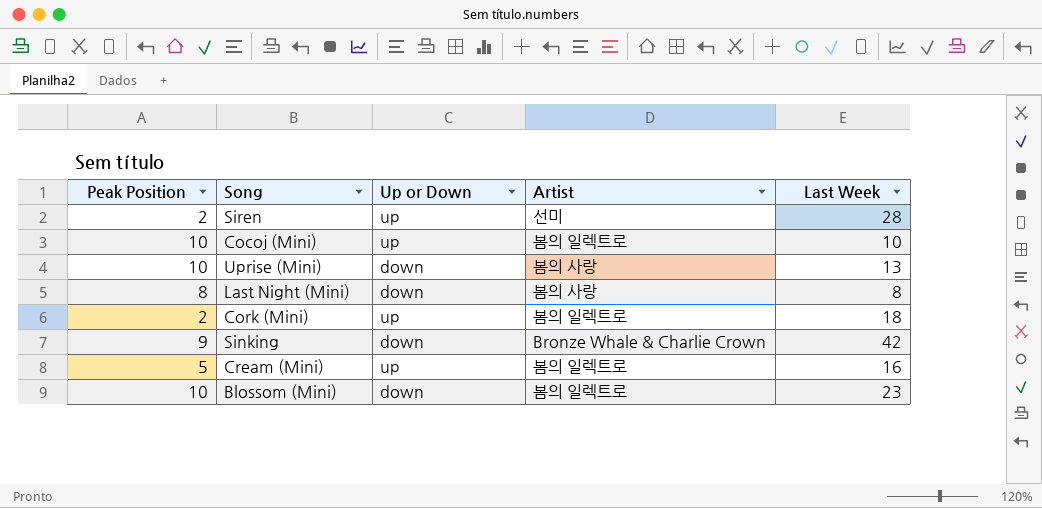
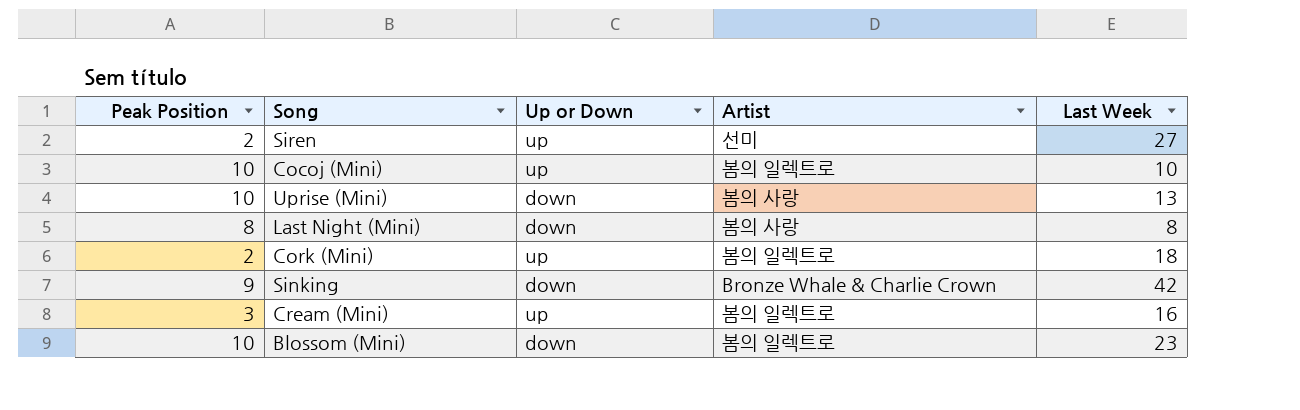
Siren | Last Week: 28 -> 27
Cream (Mini) | Peak Position: 5 -> 3

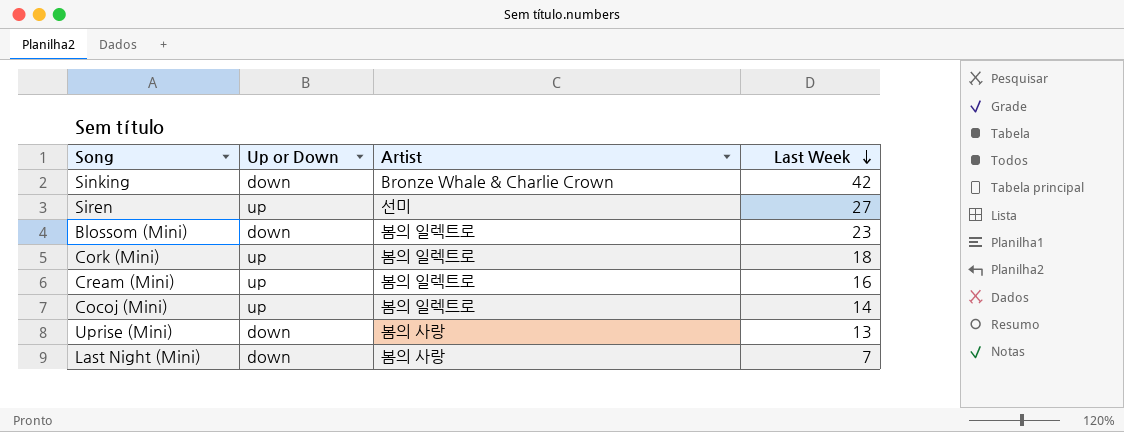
row order: none -> Last Week descending
column Peak Position | position: 1 -> none
Cocoj (Mini) | Last Week: 10 -> 14
Last Night (Mini) | Last Week: 8 -> 7

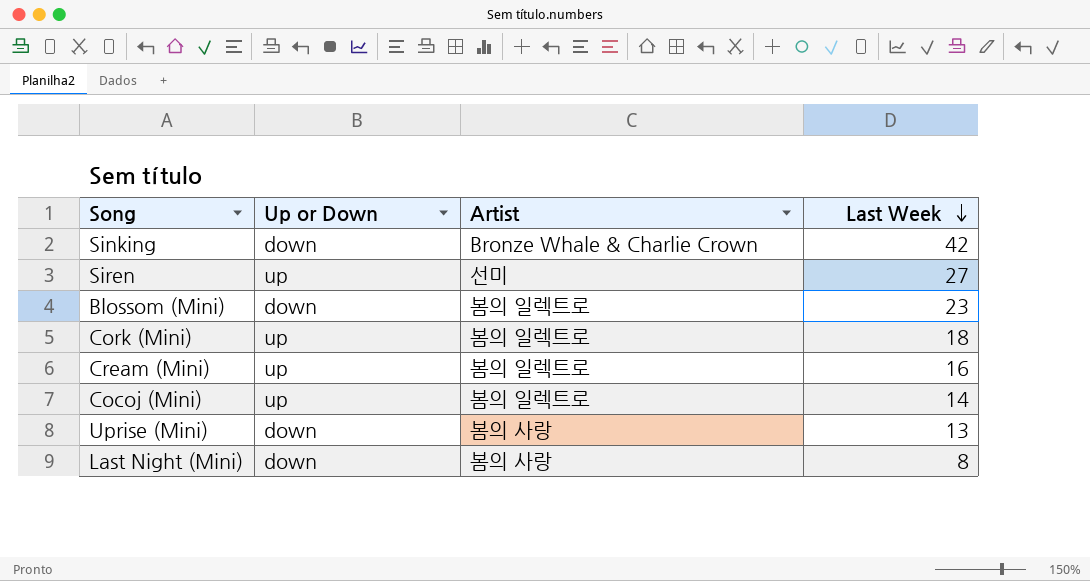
Last Night (Mini) | Last Week: 7 -> 8

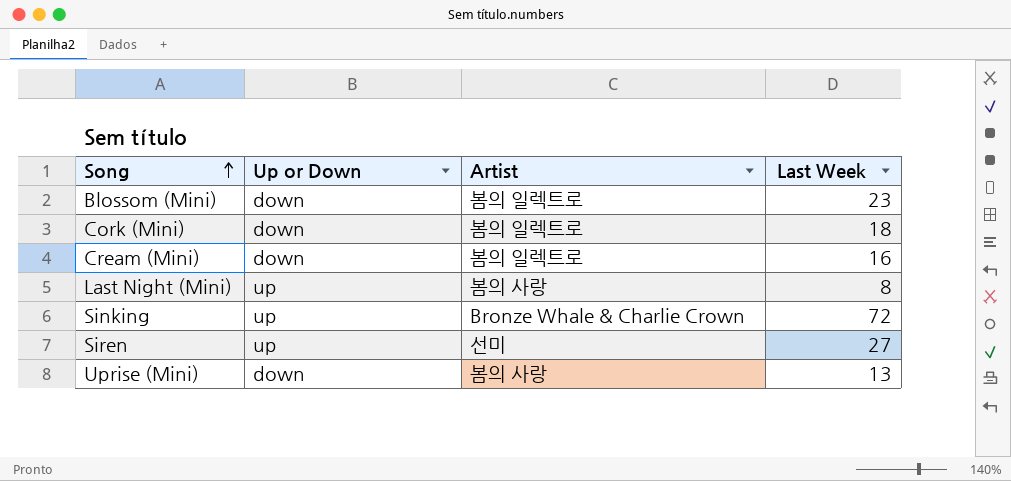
row order: Last Week descending -> Song ascending
row Cocoj (Mini): up | 봄의 일렉트로 | 14 -> none
Cork (Mini) | Up or Down: up -> down
Cream (Mini) | Up or Down: up -> down
Last Night (Mini) | Up or Down: down -> up
Sinking | Up or Down: down -> up
Sinking | Last Week: 42 -> 72

